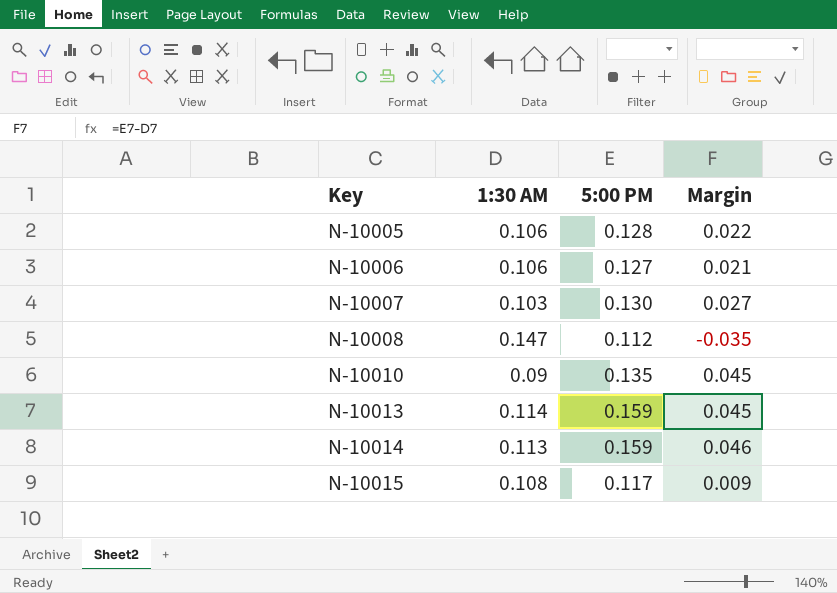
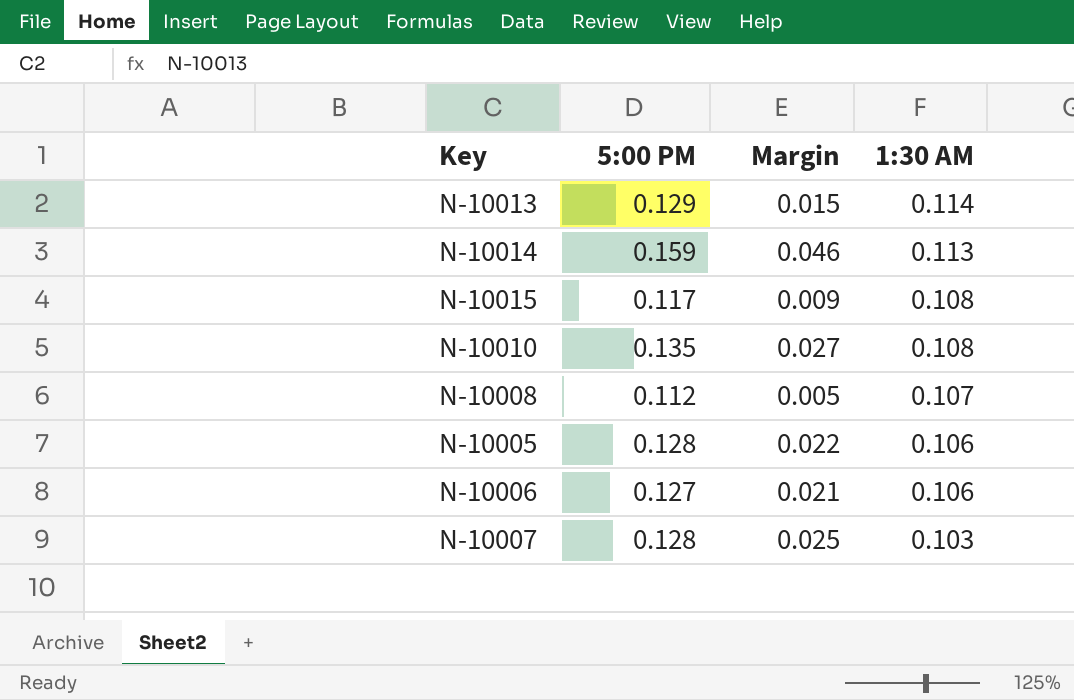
row order: Key ascending -> 1:30 AM descending
column 1:30 AM | position: 2 -> 4
N-10013 | 5:00 PM: 0.159 -> 0.129
N-10013 | Margin: 0.045 -> 0.015
N-10010 | Margin: 0.045 -> 0.027
N-10010 | 1:30 AM: 0.09 -> 0.108
N-10008 | Margin: -0.035 -> 0.005
N-10008 | 1:30 AM: 0.147 -> 0.107
N-10007 | 5:00 PM: 0.130 -> 0.128
N-10007 | Margin: 0.027 -> 0.025

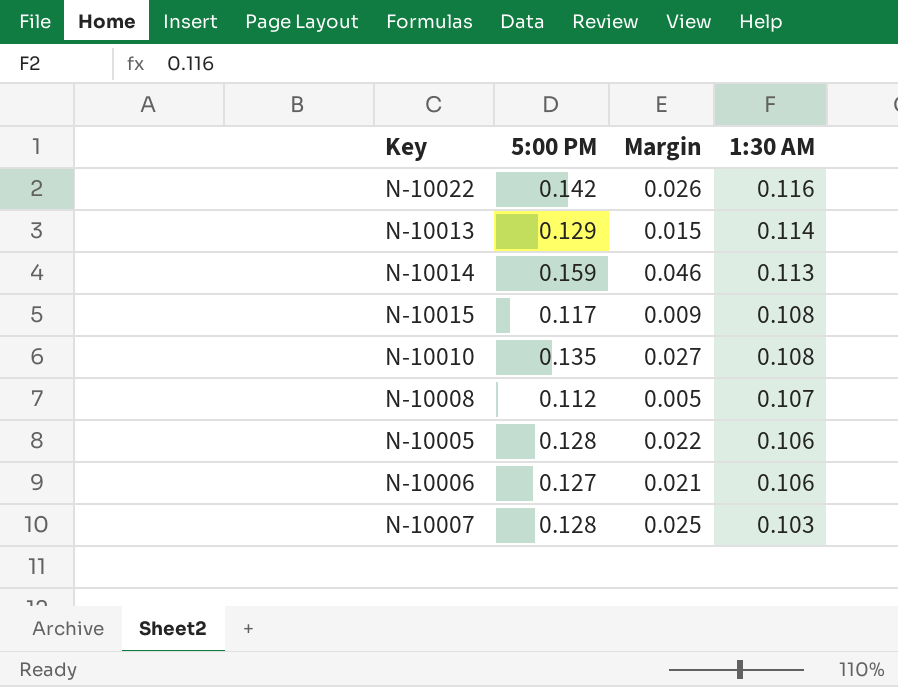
row N-10022: none -> 0.142 | 0.026 | 0.116

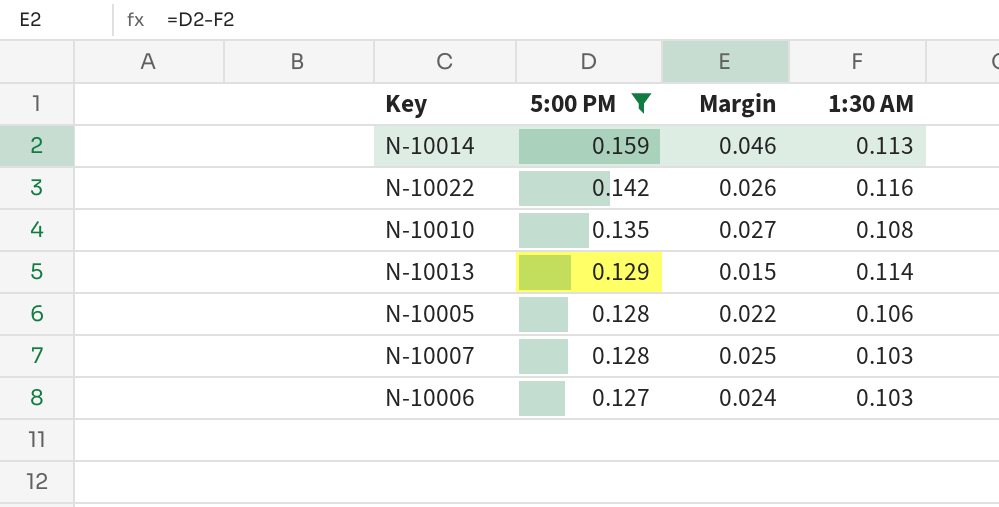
filter: none -> 5:00 PM >= 0.127
row order: 1:30 AM descending -> 5:00 PM descending
N-10006 | Margin: 0.021 -> 0.024
N-10006 | 1:30 AM: 0.106 -> 0.103

